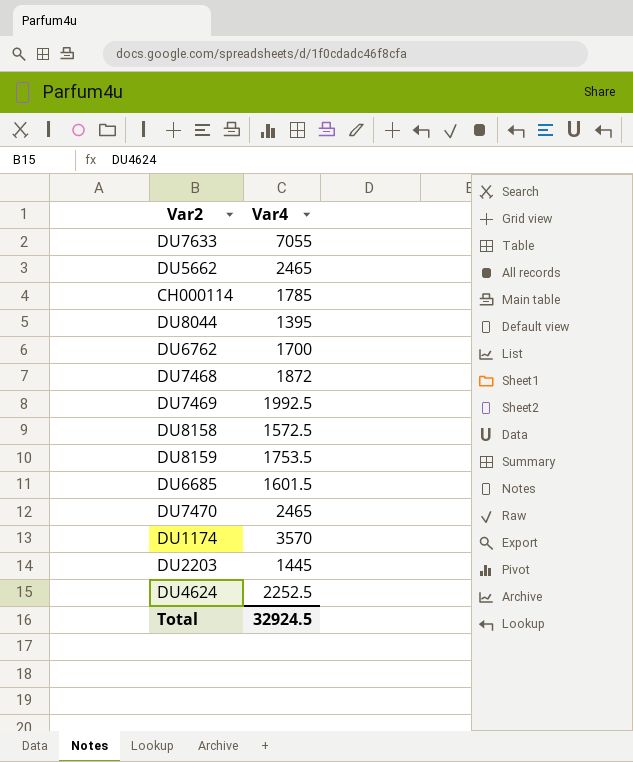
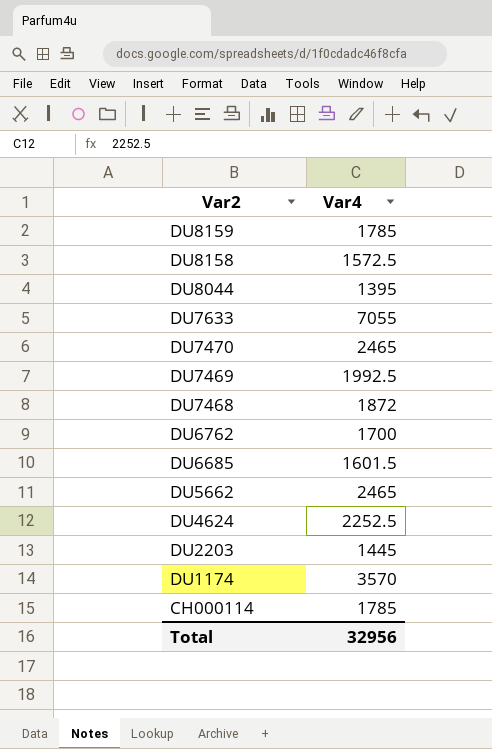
row order: none -> Var2 descending
DU8159 | Var4: 1753.5 -> 1785
Total | Var4: 32924.5 -> 32956

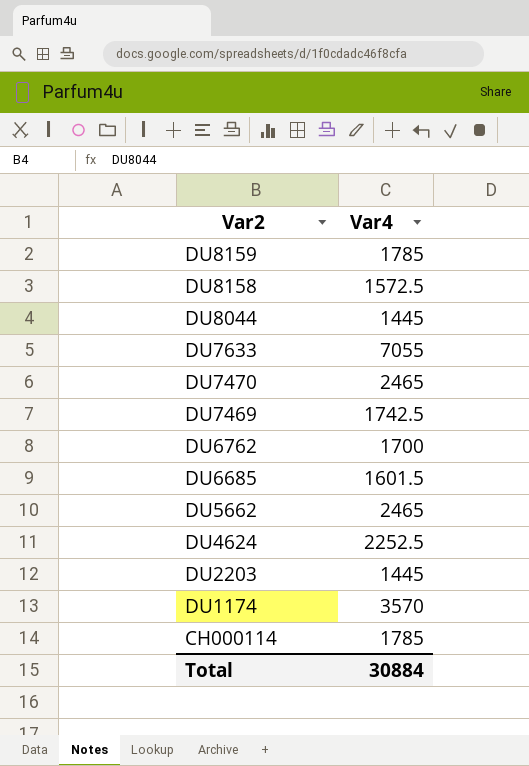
row DU7468: 1872 -> none
DU8044 | Var4: 1395 -> 1445
DU7469 | Var4: 1992.5 -> 1742.5
Total | Var4: 32956 -> 30884

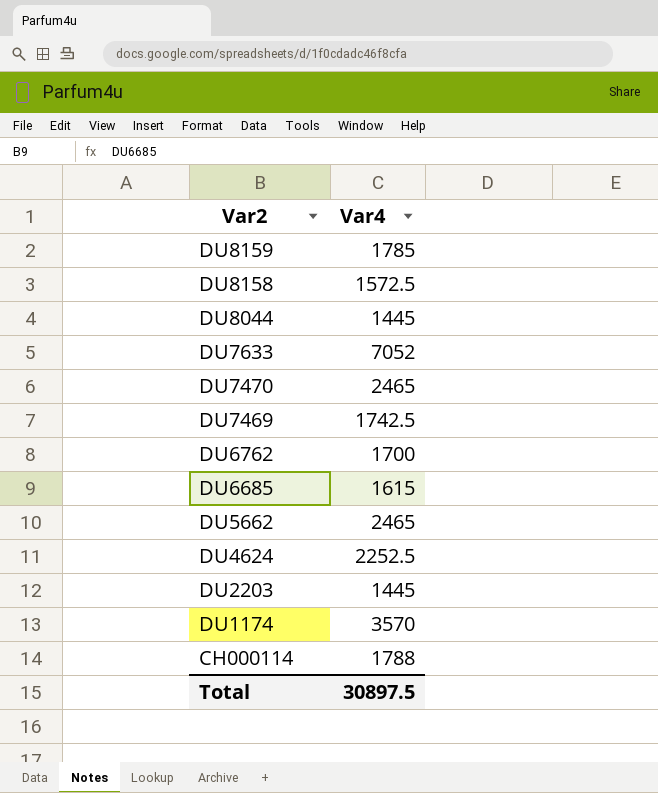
DU7633 | Var4: 7055 -> 7052
DU6685 | Var4: 1601.5 -> 1615
CH000114 | Var4: 1785 -> 1788
Total | Var4: 30884 -> 30897.5

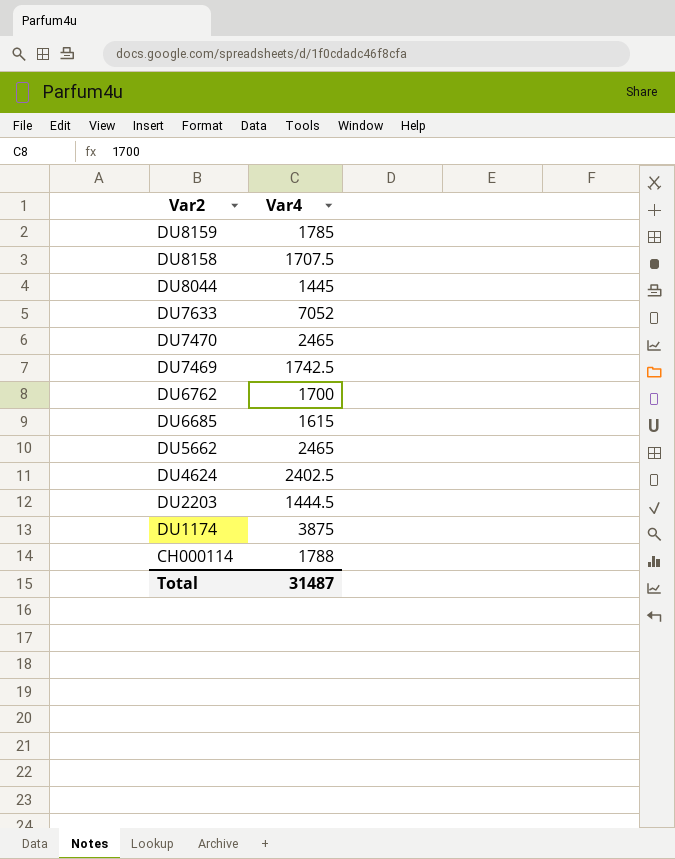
DU8158 | Var4: 1572.5 -> 1707.5
DU4624 | Var4: 2252.5 -> 2402.5
DU2203 | Var4: 1445 -> 1444.5
DU1174 | Var4: 3570 -> 3875
Total | Var4: 30897.5 -> 31487

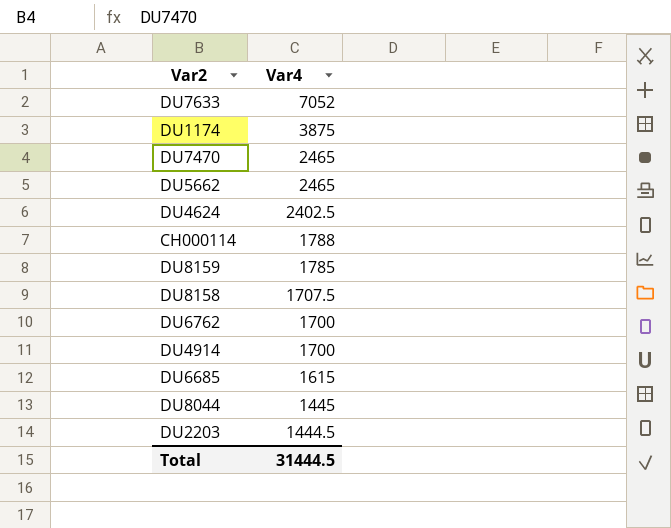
row order: Var2 descending -> Var4 descending
row DU7469: 1742.5 -> none
row DU4914: none -> 1700
Total | Var4: 31487 -> 31444.5

